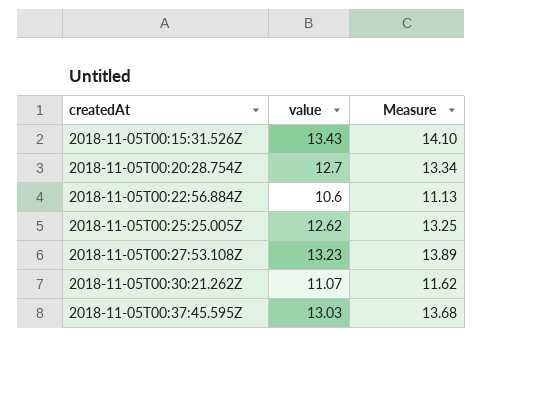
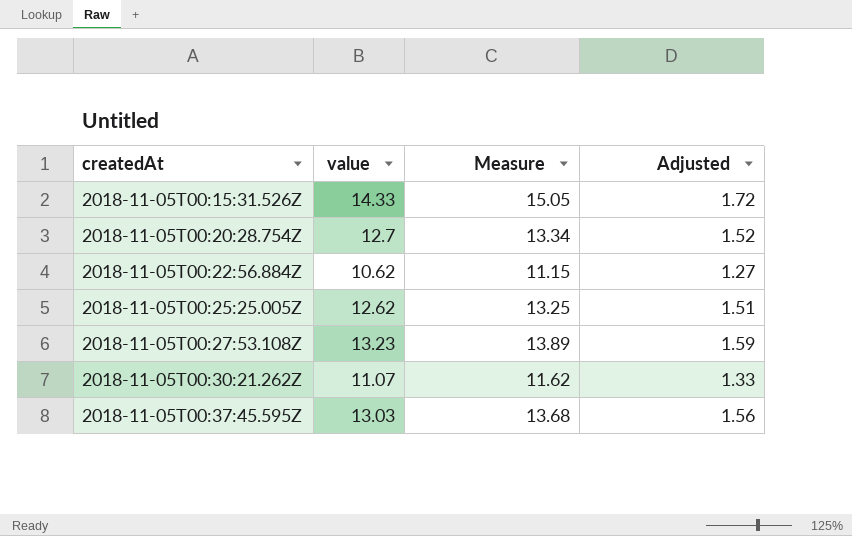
column Adjusted | formula: none -> [value] * 0.12
2018-11-05T00:15:31.526Z | value: 13.43 -> 14.33
2018-11-05T00:15:31.526Z | Measure: 14.10 -> 15.05
2018-11-05T00:22:56.884Z | value: 10.6 -> 10.62
2018-11-05T00:22:56.884Z | Measure: 11.13 -> 11.15

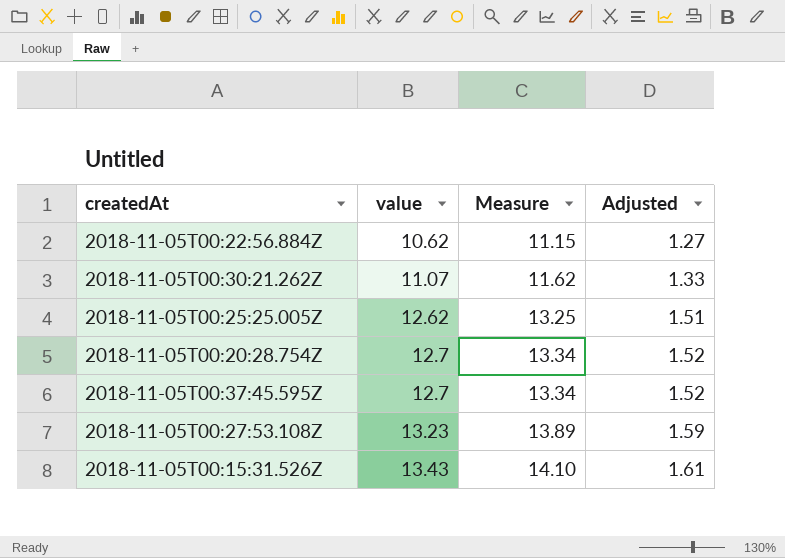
row order: createdAt ascending -> value ascending
2018-11-05T00:37:45.595Z | value: 13.03 -> 12.7
2018-11-05T00:37:45.595Z | Measure: 13.68 -> 13.34
2018-11-05T00:37:45.595Z | Adjusted: 1.56 -> 1.52
2018-11-05T00:15:31.526Z | value: 14.33 -> 13.43
2018-11-05T00:15:31.526Z | Measure: 15.05 -> 14.10
2018-11-05T00:15:31.526Z | Adjusted: 1.72 -> 1.61

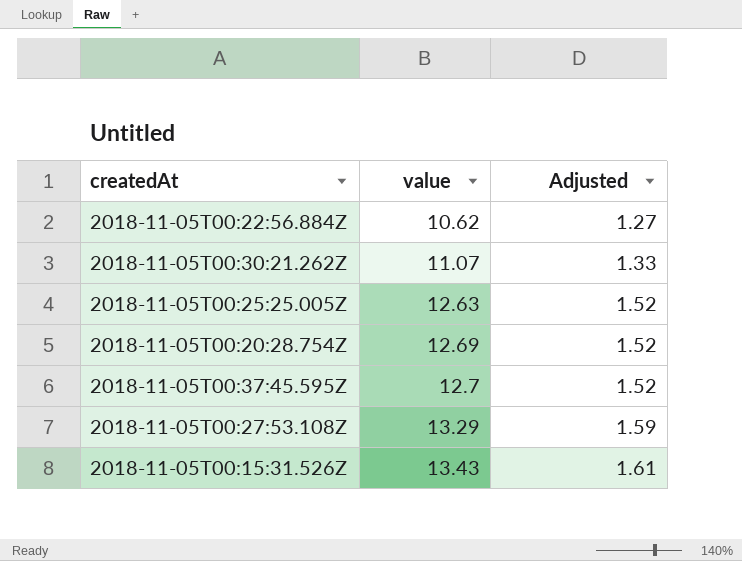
column Measure | formula: [value] * 1.05 -> none
2018-11-05T00:25:25.005Z | value: 12.62 -> 12.63
2018-11-05T00:25:25.005Z | Adjusted: 1.51 -> 1.52
2018-11-05T00:20:28.754Z | value: 12.7 -> 12.69
2018-11-05T00:27:53.108Z | value: 13.23 -> 13.29

